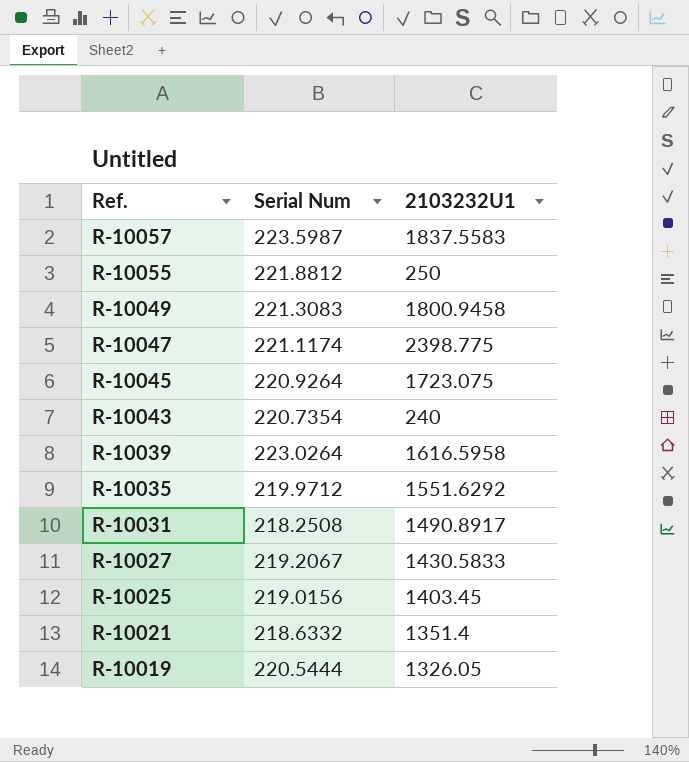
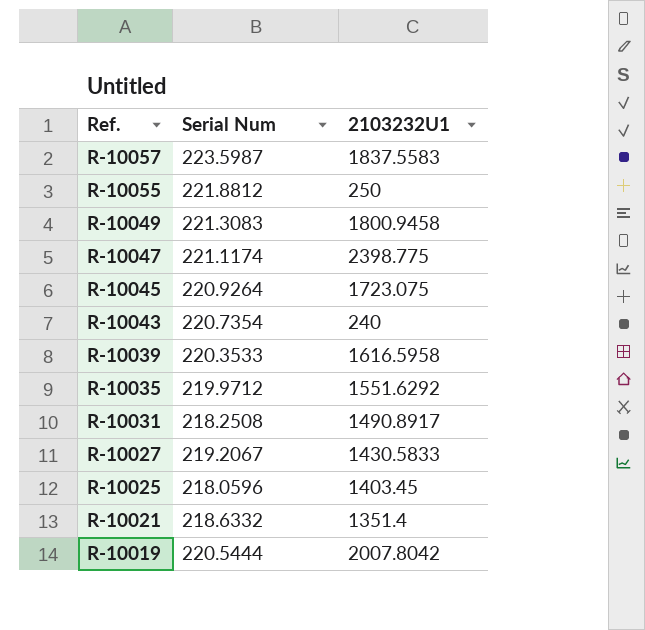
R-10039 | Serial Num: 223.0264 -> 220.3533
R-10025 | Serial Num: 219.0156 -> 218.0596
R-10019 | 2103232U1: 1326.05 -> 2007.8042

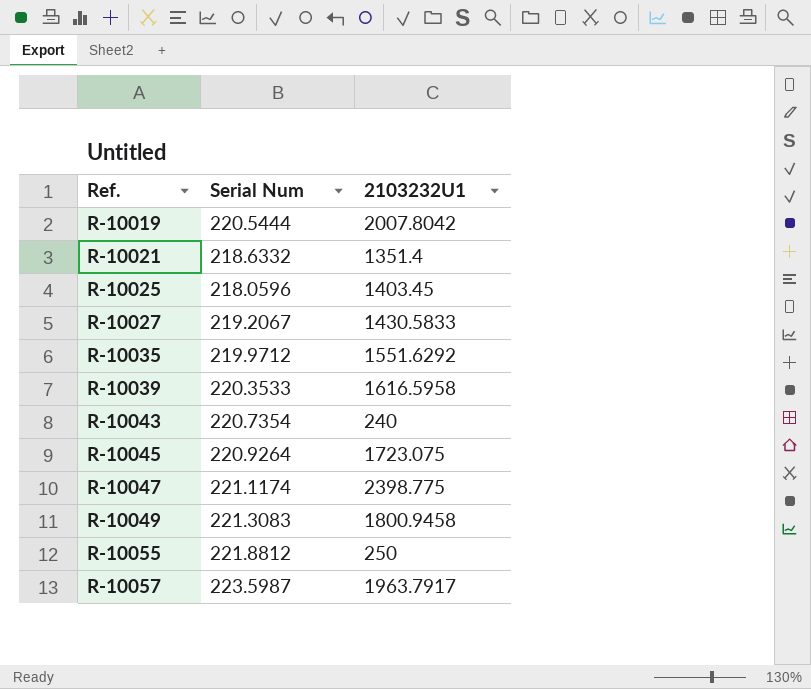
row order: Ref. descending -> Ref. ascending
row R-10031: 218.2508 | 1490.8917 -> none
R-10057 | 2103232U1: 1837.5583 -> 1963.7917

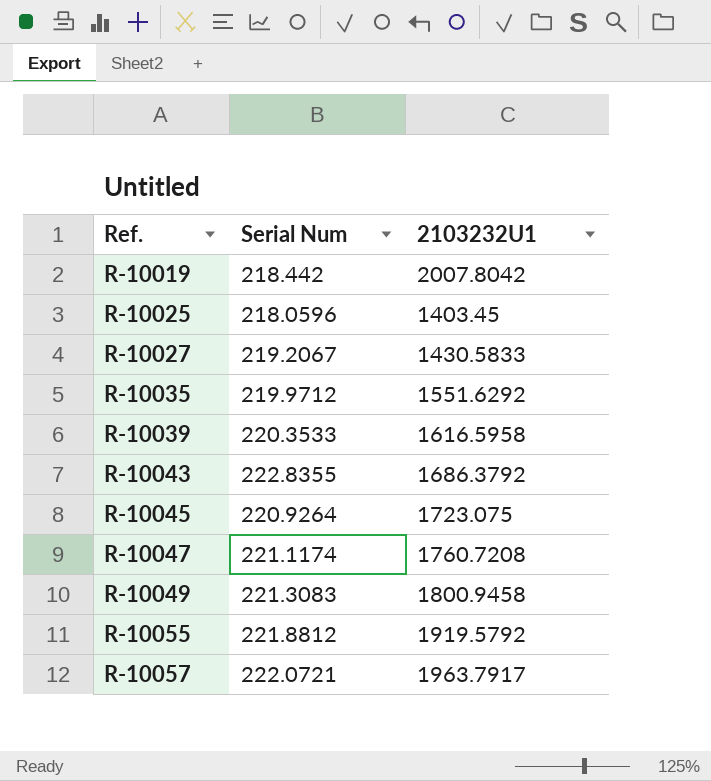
row R-10021: 218.6332 | 1351.4 -> none
R-10019 | Serial Num: 220.5444 -> 218.442
R-10043 | Serial Num: 220.7354 -> 222.8355
R-10043 | 2103232U1: 240 -> 1686.3792
R-10047 | 2103232U1: 2398.775 -> 1760.7208
R-10055 | 2103232U1: 250 -> 1919.5792
R-10057 | Serial Num: 223.5987 -> 222.0721

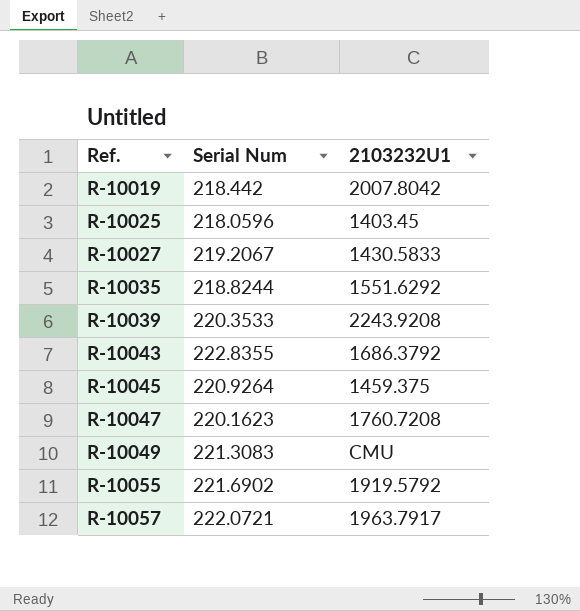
R-10035 | Serial Num: 219.9712 -> 218.8244
R-10039 | 2103232U1: 1616.5958 -> 2243.9208
R-10045 | 2103232U1: 1723.075 -> 1459.375
R-10047 | Serial Num: 221.1174 -> 220.1623
R-10049 | 2103232U1: 1800.9458 -> CMU
R-10055 | Serial Num: 221.8812 -> 221.6902

